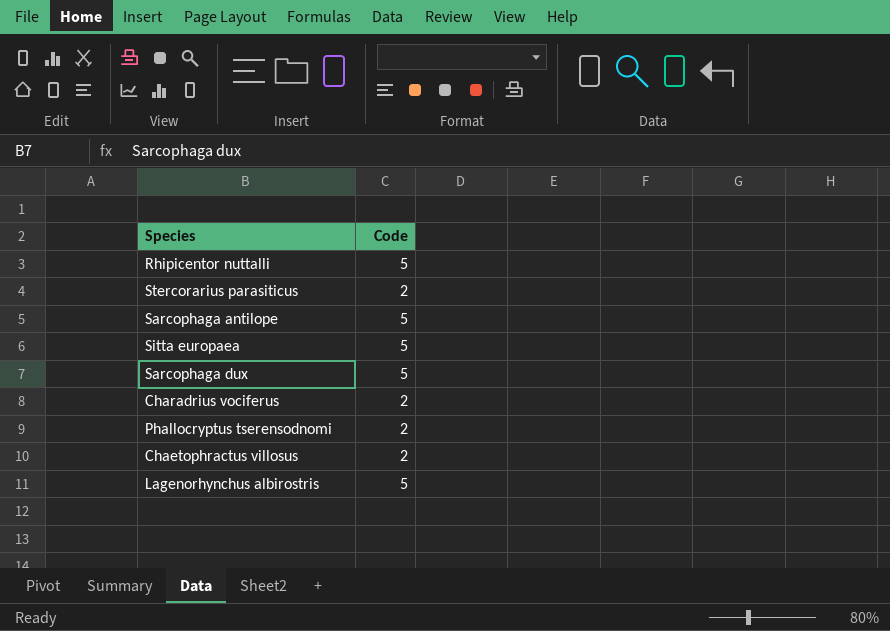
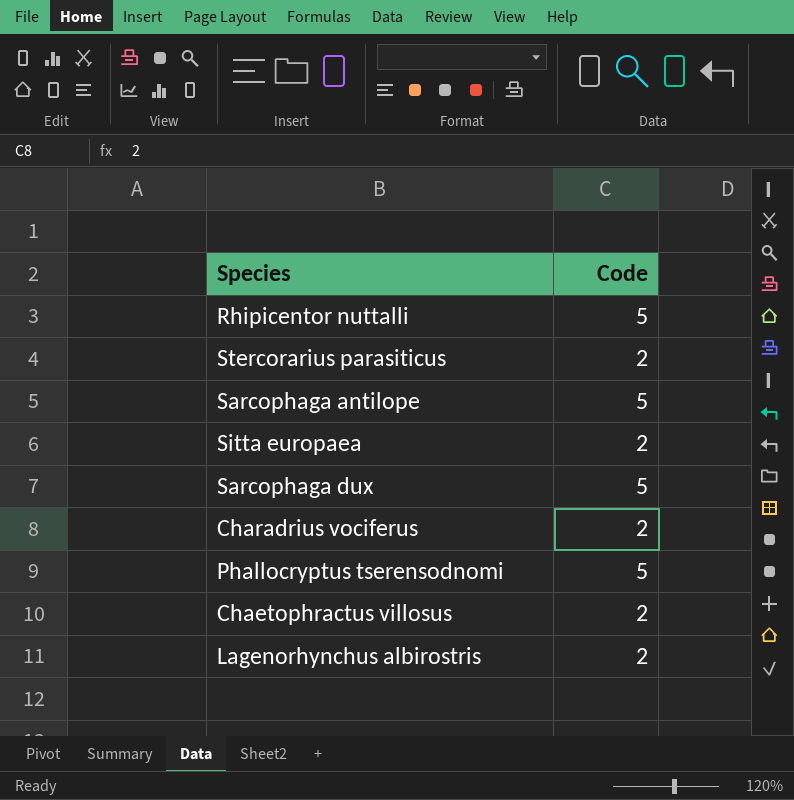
Sitta europaea | Code: 5 -> 2
Phallocryptus tserensodnomi | Code: 2 -> 5
Lagenorhynchus albirostris | Code: 5 -> 2

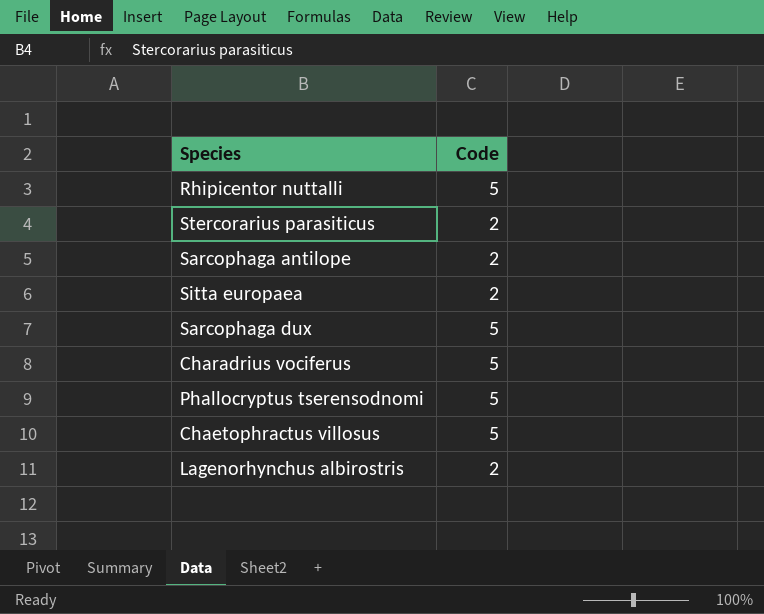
Sarcophaga antilope | Code: 5 -> 2
Charadrius vociferus | Code: 2 -> 5
Chaetophractus villosus | Code: 2 -> 5

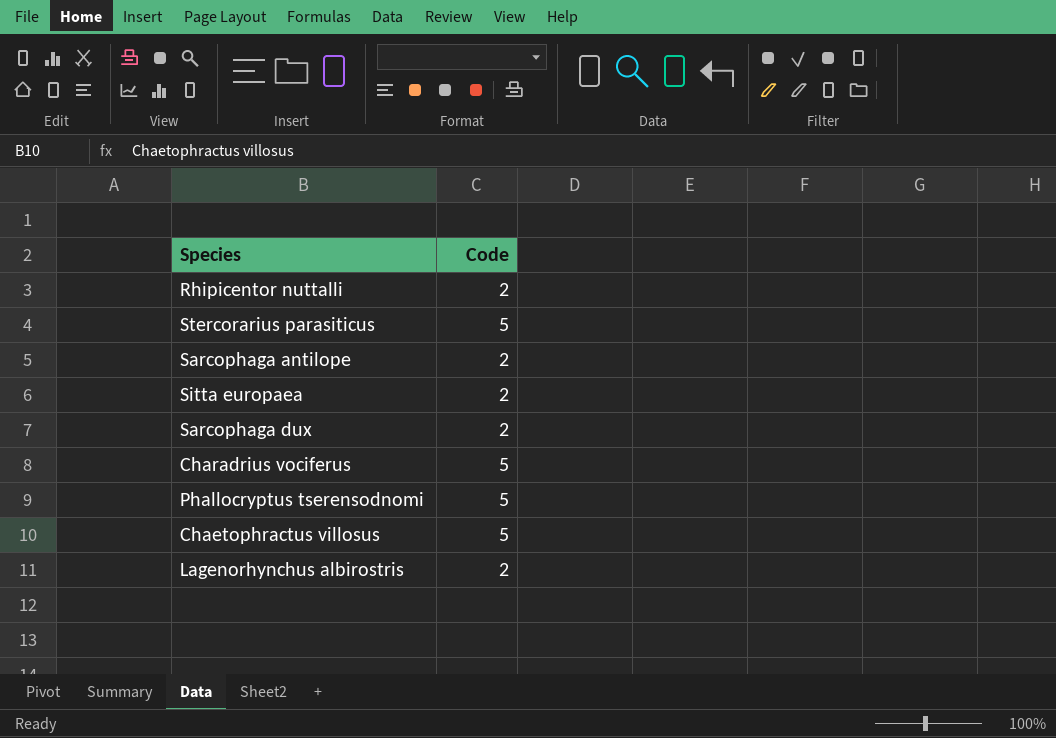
Rhipicentor nuttalli | Code: 5 -> 2
Stercorarius parasiticus | Code: 2 -> 5
Sarcophaga dux | Code: 5 -> 2

